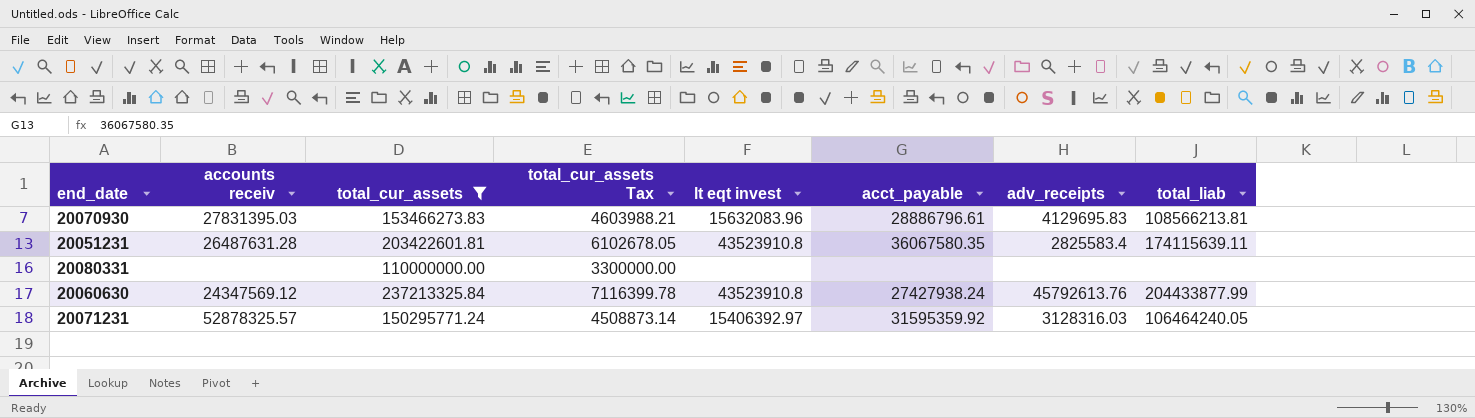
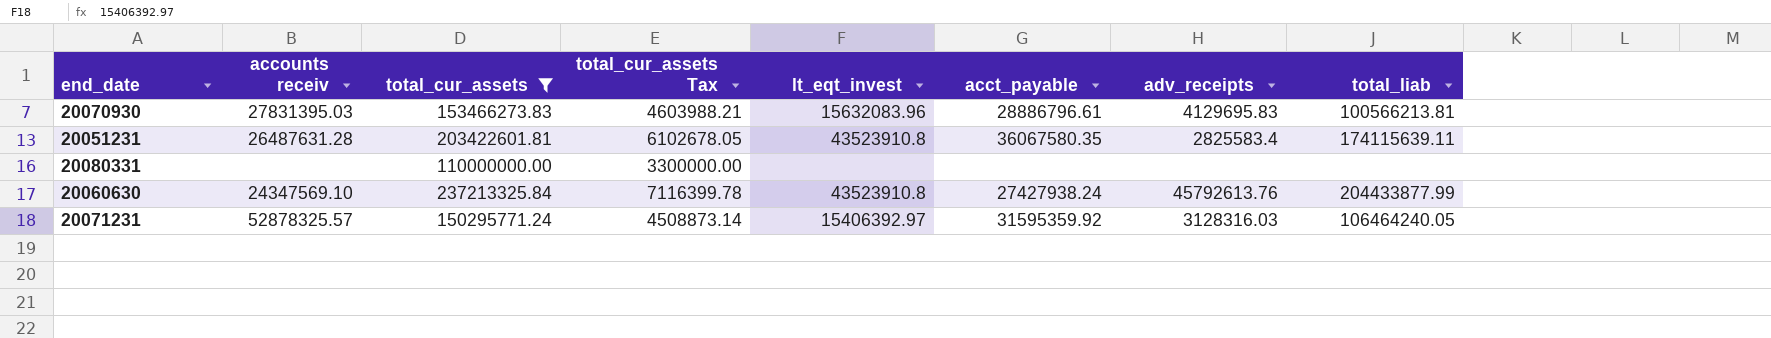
column name: lt eqt invest -> lt_eqt_invest
20070930 | total_liab: 108566213.81 -> 100566213.81
20060630 | accounts receiv: 24347569.12 -> 24347569.10

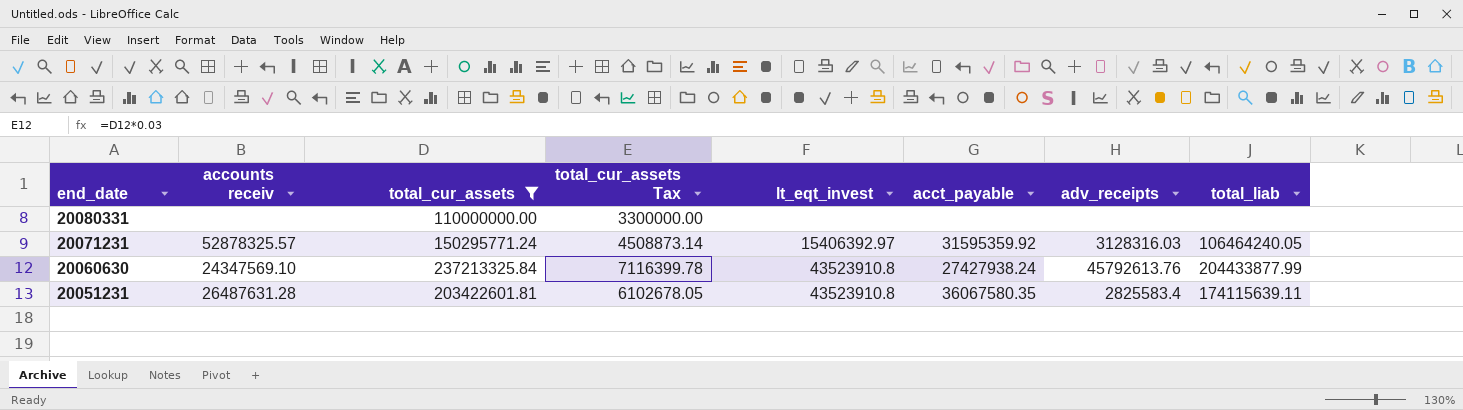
row order: none -> end_date descending
row 20070930: 27831395.03 | 153466273.83 | 4603988.21 | 15632083.96 | 28886796.61 | 4129695.83 | 100566213.81 -> none

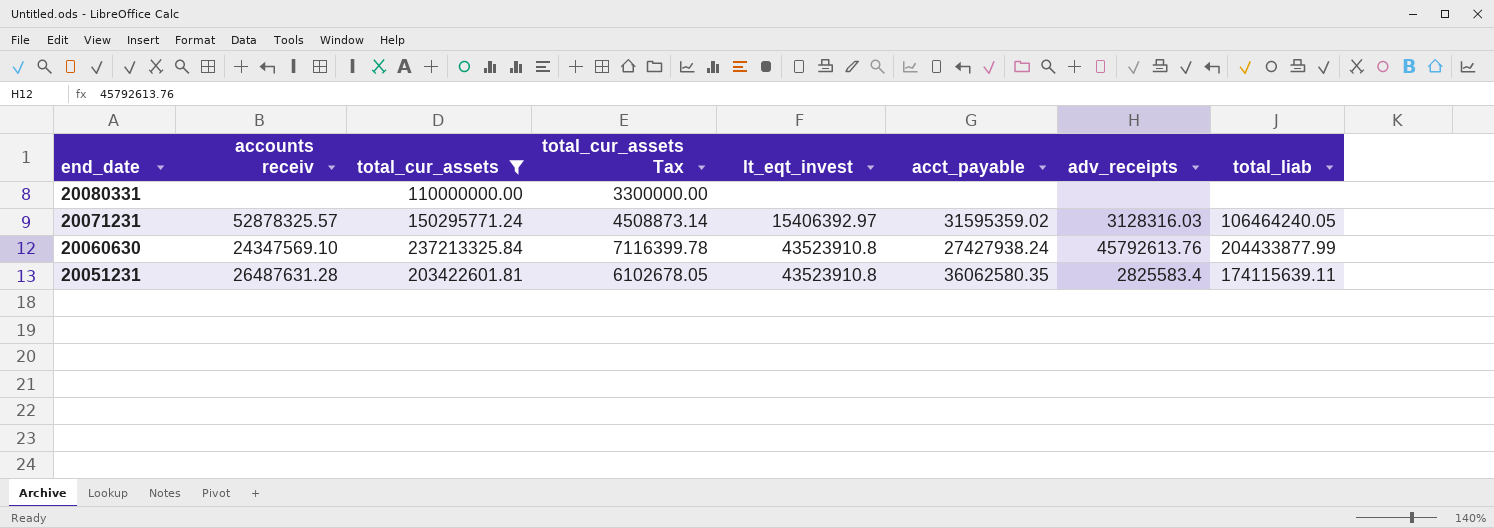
20071231 | acct_payable: 31595359.92 -> 31595359.02
20051231 | acct_payable: 36067580.35 -> 36062580.35

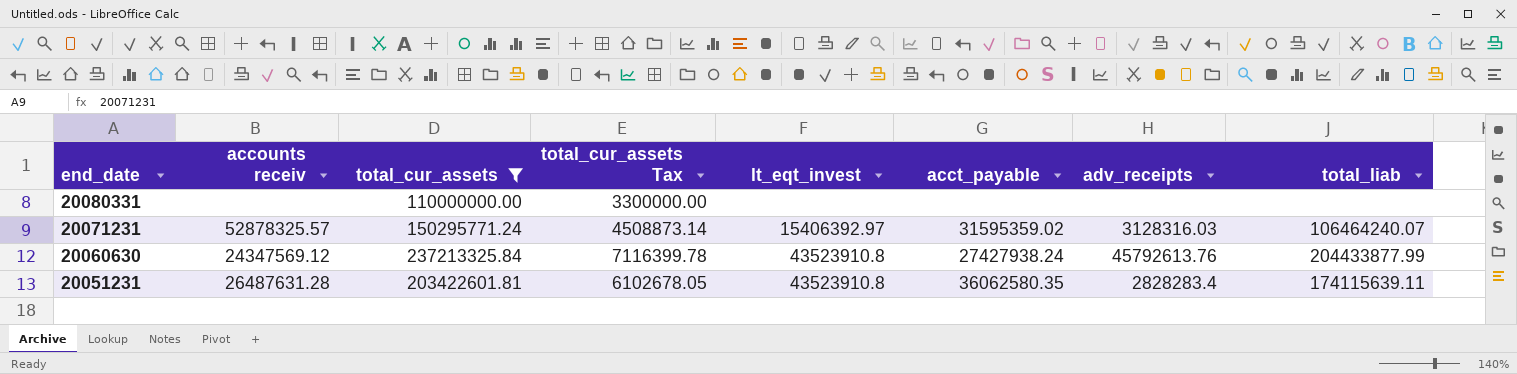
20071231 | total_liab: 106464240.05 -> 106464240.07
20060630 | accounts receiv: 24347569.10 -> 24347569.12
20051231 | adv_receipts: 2825583.4 -> 2828283.4

